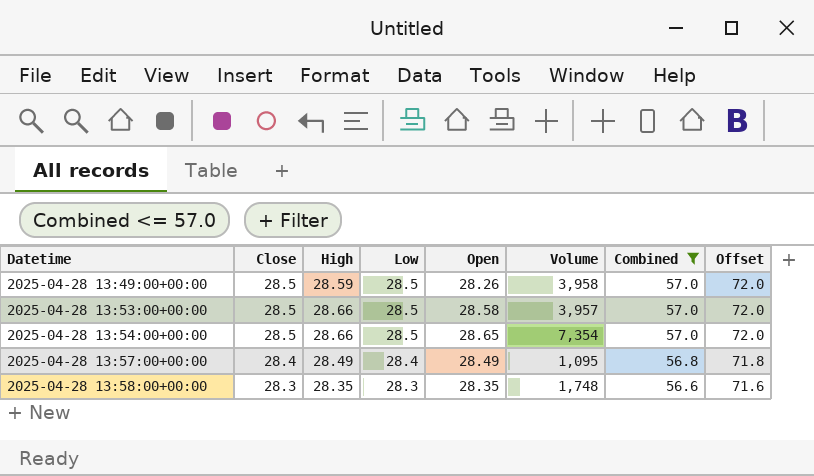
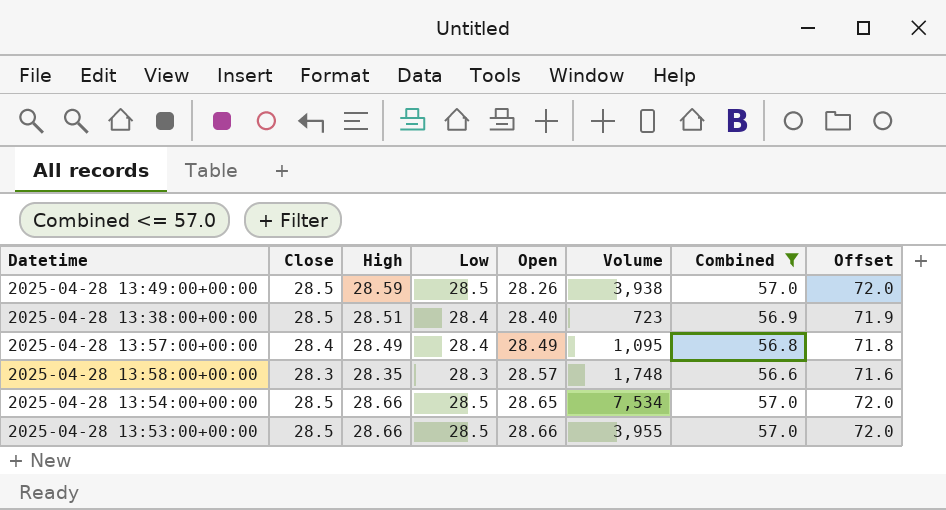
row order: Datetime ascending -> Open ascending
2025-04-28 13:49:00+00:00 | Volume: 3,958 -> 3,938
row 2025-04-28 13:38:00+00:00: none -> 28.5 | 28.51 | 28.4 | 28.40 | 723 | 56.9 | 71.9
2025-04-28 13:58:00+00:00 | Open: 28.35 -> 28.57
2025-04-28 13:54:00+00:00 | Volume: 7,354 -> 7,534
2025-04-28 13:53:00+00:00 | Open: 28.58 -> 28.66
2025-04-28 13:53:00+00:00 | Volume: 3,957 -> 3,955

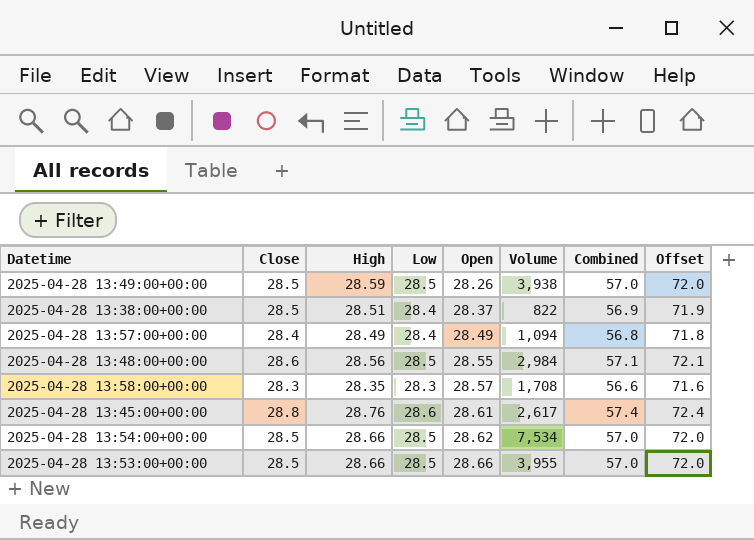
filter: Combined <= 57.0 -> none
2025-04-28 13:38:00+00:00 | Open: 28.40 -> 28.37
2025-04-28 13:38:00+00:00 | Volume: 723 -> 822
2025-04-28 13:57:00+00:00 | Volume: 1,095 -> 1,094
2025-04-28 13:58:00+00:00 | Volume: 1,748 -> 1,708
2025-04-28 13:54:00+00:00 | Open: 28.65 -> 28.62

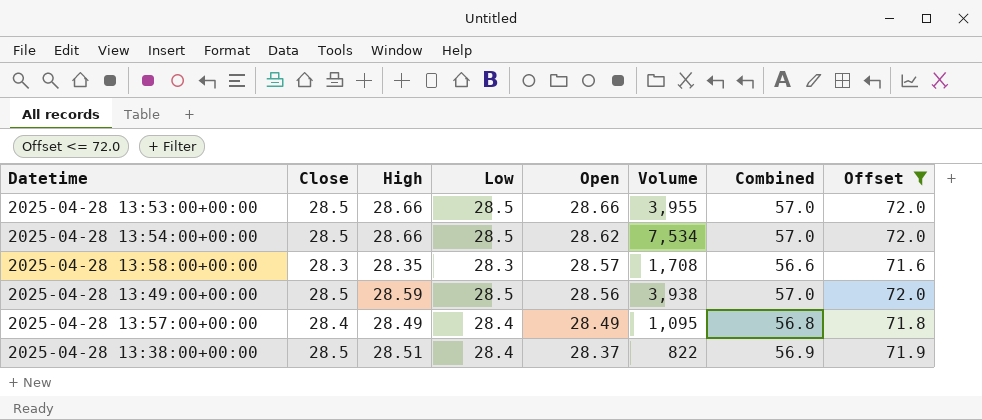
filter: none -> Offset <= 72.0
row order: Open ascending -> Open descending
2025-04-28 13:49:00+00:00 | Open: 28.26 -> 28.56
2025-04-28 13:57:00+00:00 | Volume: 1,094 -> 1,095

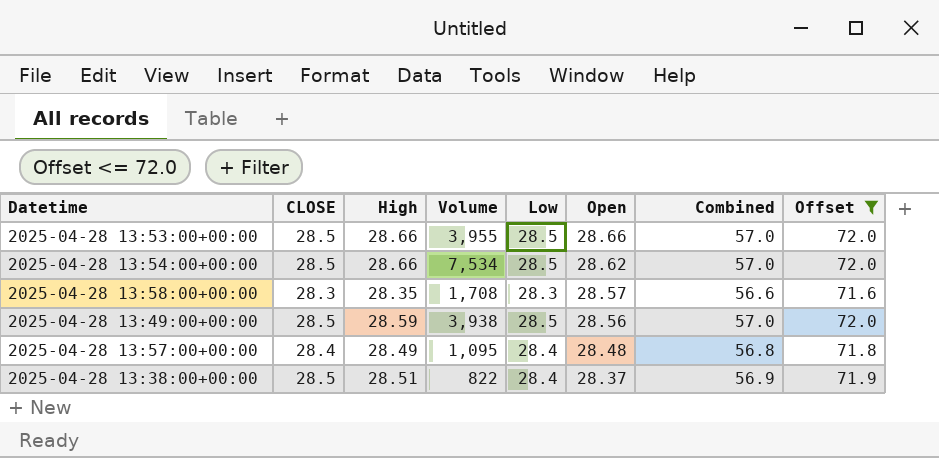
column name: Close -> CLOSE
column Volume | position: 6 -> 4
2025-04-28 13:57:00+00:00 | Open: 28.49 -> 28.48

